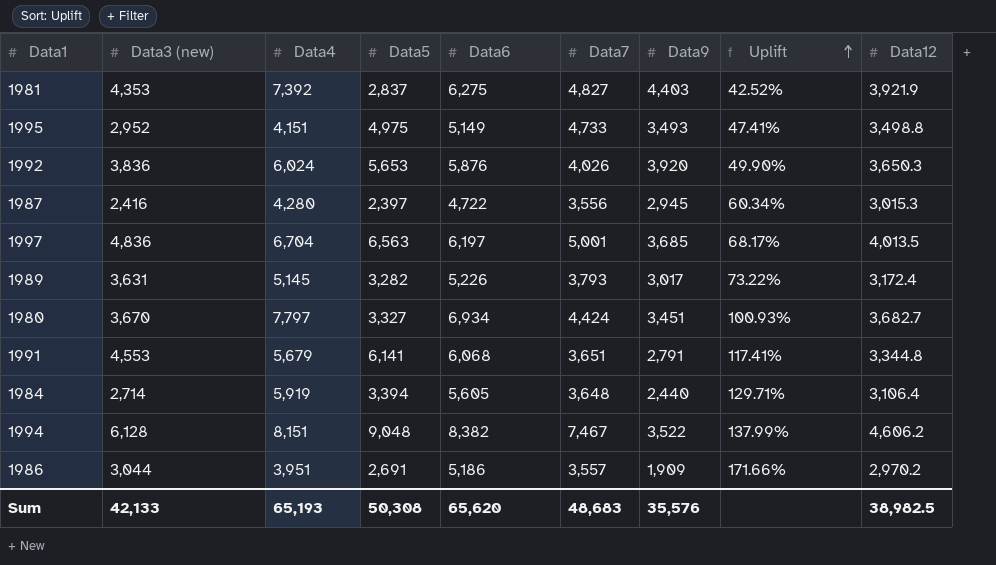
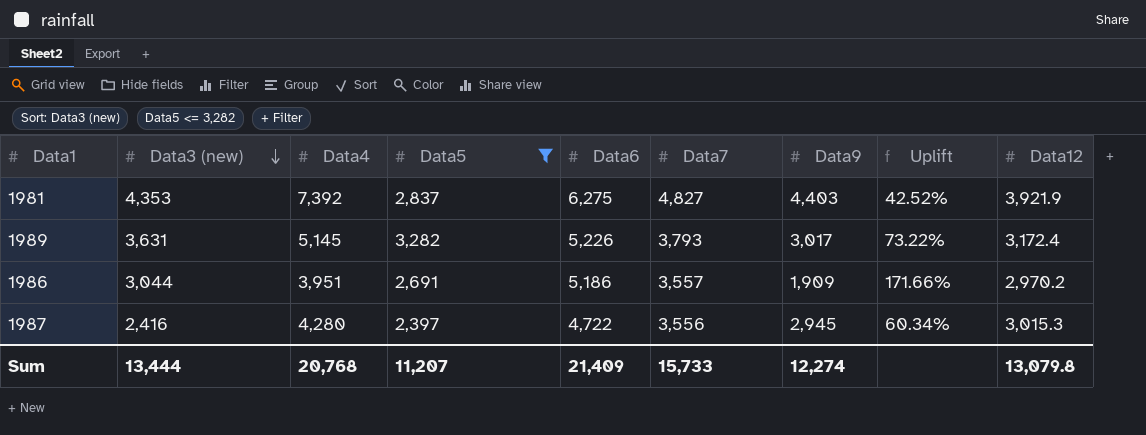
filter: none -> Data5 <= 3,282
row order: Uplift ascending -> Data3 (new) descending
Sum | Data3 (new): 42,133 -> 13,444
Sum | Data4: 65,193 -> 20,768
Sum | Data5: 50,308 -> 11,207
Sum | Data6: 65,620 -> 21,409
Sum | Data7: 48,683 -> 15,733
Sum | Data9: 35,576 -> 12,274
Sum | Data12: 38,982.5 -> 13,079.8

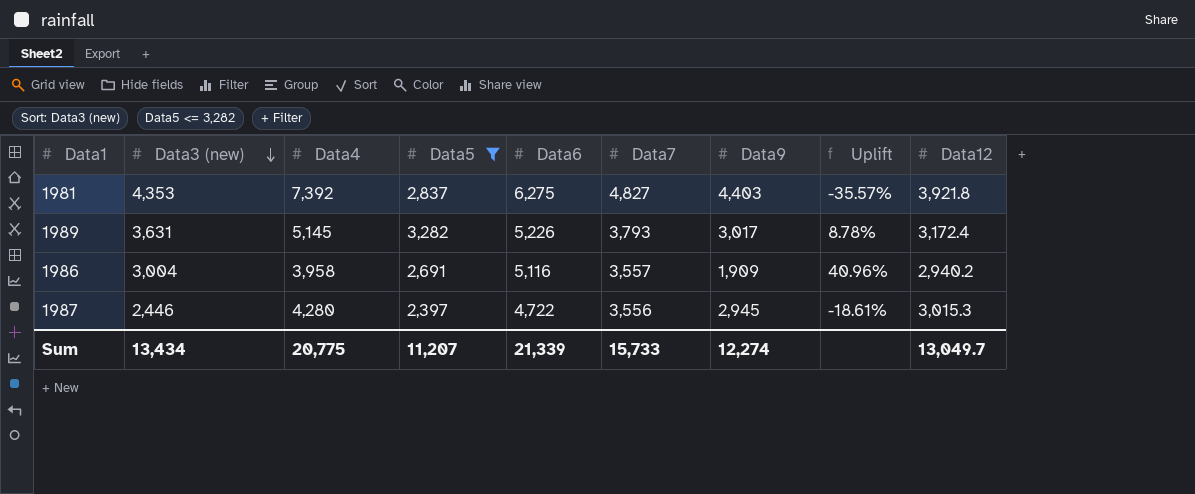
column Uplift | formula: ([Data6] - [Data9]) / [Data9] -> ([Data5] - [Data9]) / [Data9]
1981 | Data12: 3,921.9 -> 3,921.8
1986 | Data3 (new): 3,044 -> 3,004
1986 | Data4: 3,951 -> 3,958
1986 | Data6: 5,186 -> 5,116
1986 | Data12: 2,970.2 -> 2,940.2
1987 | Data3 (new): 2,416 -> 2,446
Sum | Data3 (new): 13,444 -> 13,434
Sum | Data4: 20,768 -> 20,775
Sum | Data6: 21,409 -> 21,339
Sum | Data12: 13,079.8 -> 13,049.7

